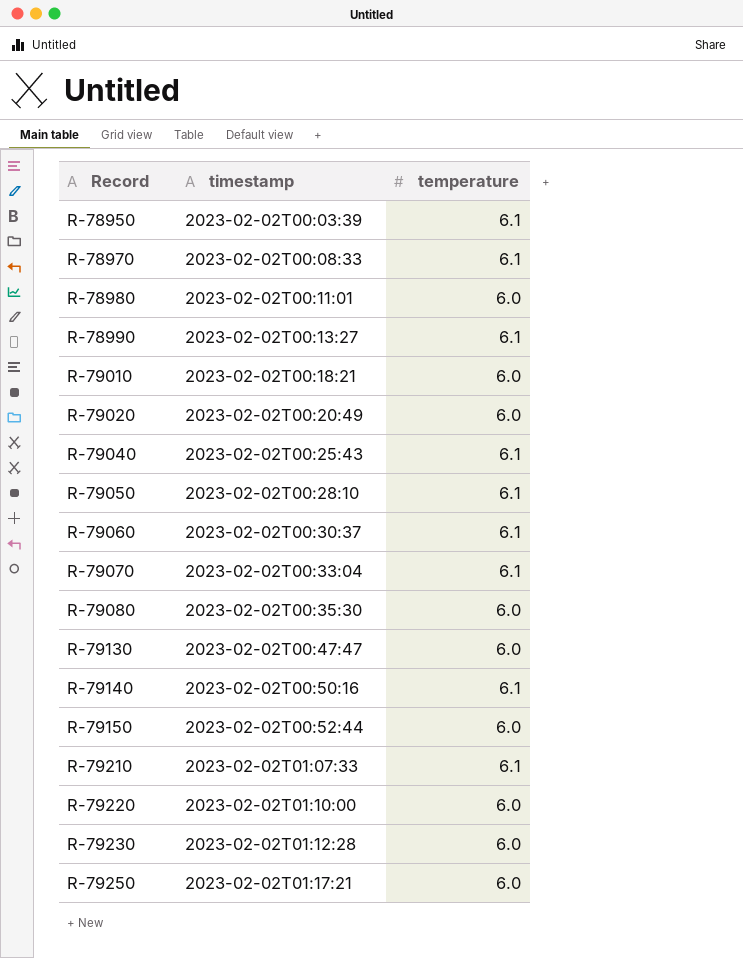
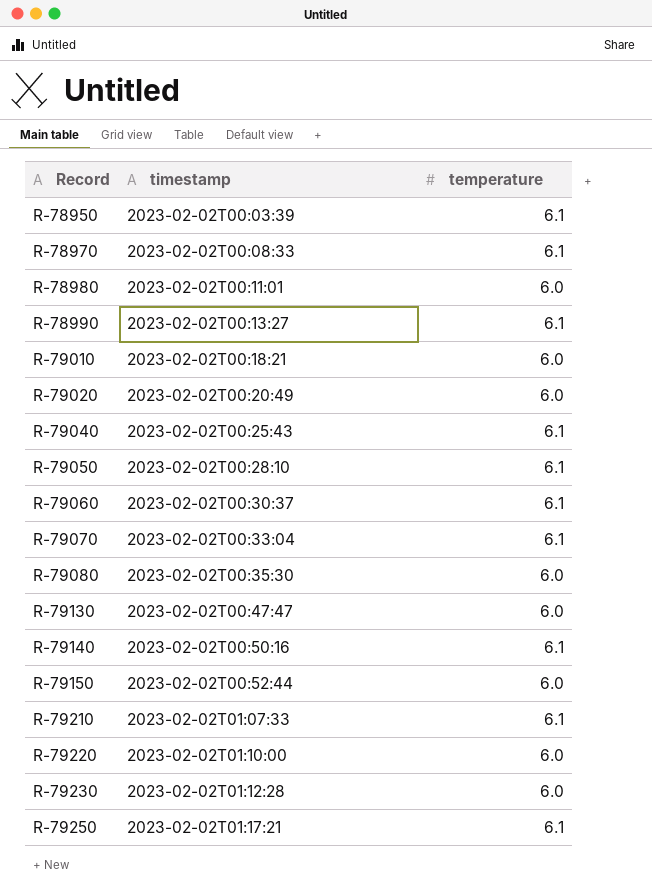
R-79250 | temperature: 6.0 -> 6.1

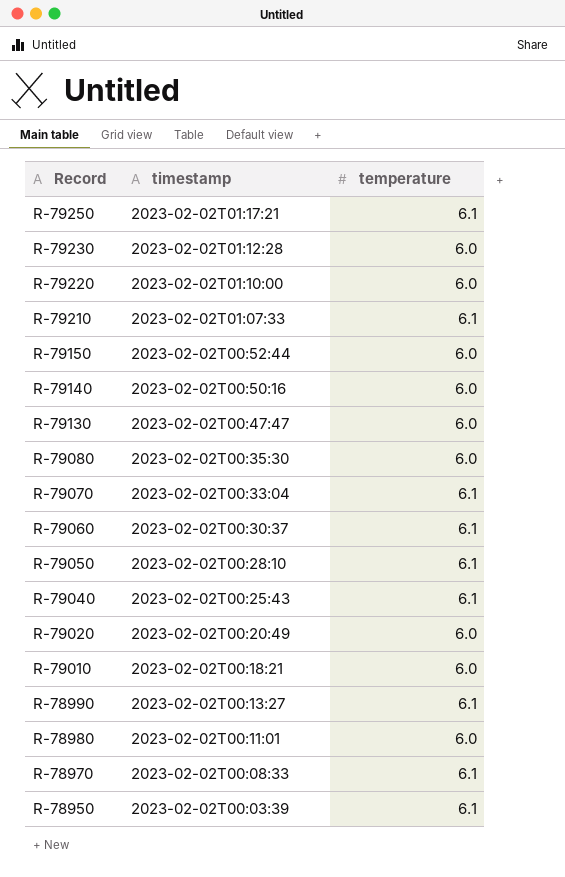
row order: Record ascending -> Record descending
R-79140 | temperature: 6.1 -> 6.0

